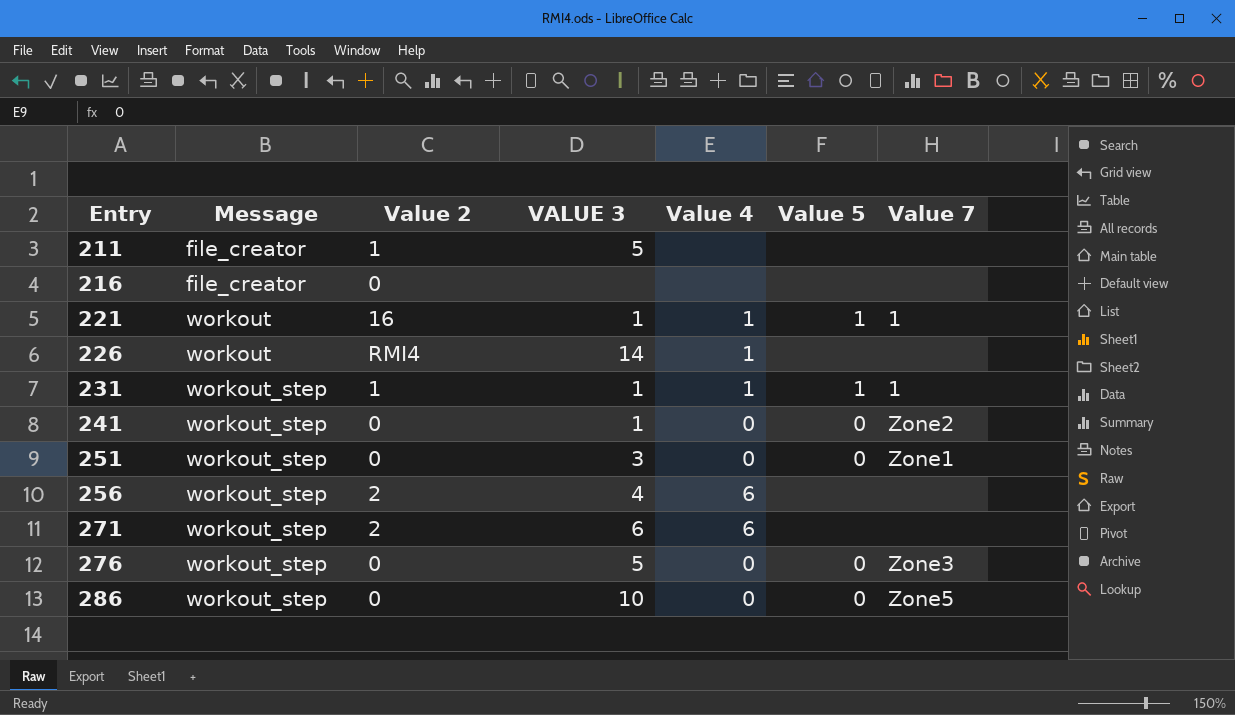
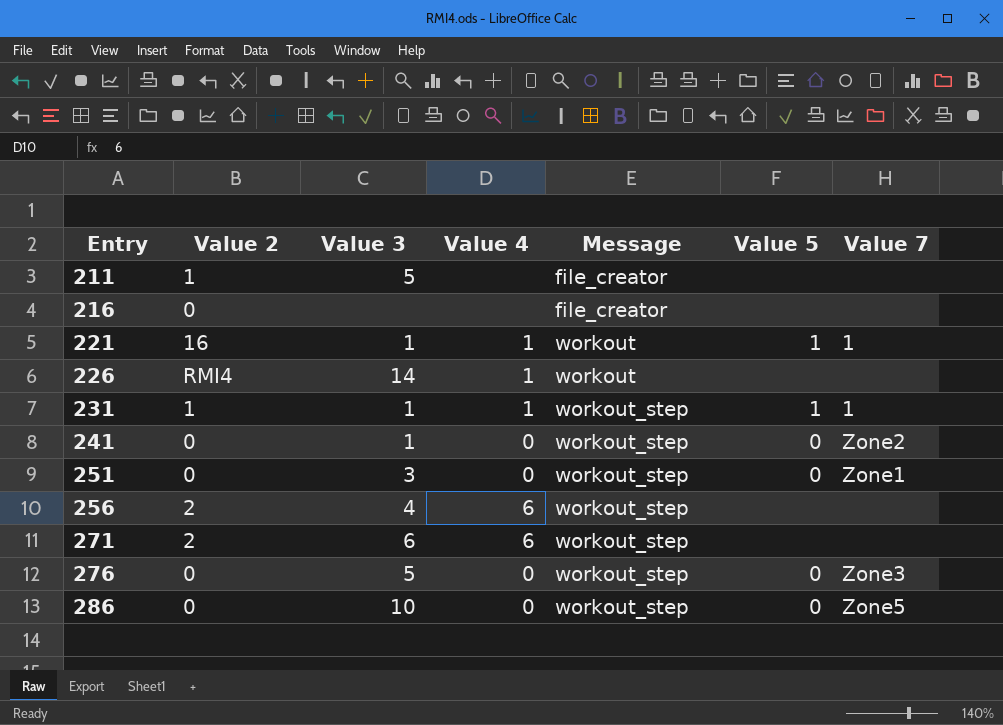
column name: VALUE 3 -> Value 3
column Message | position: 2 -> 5

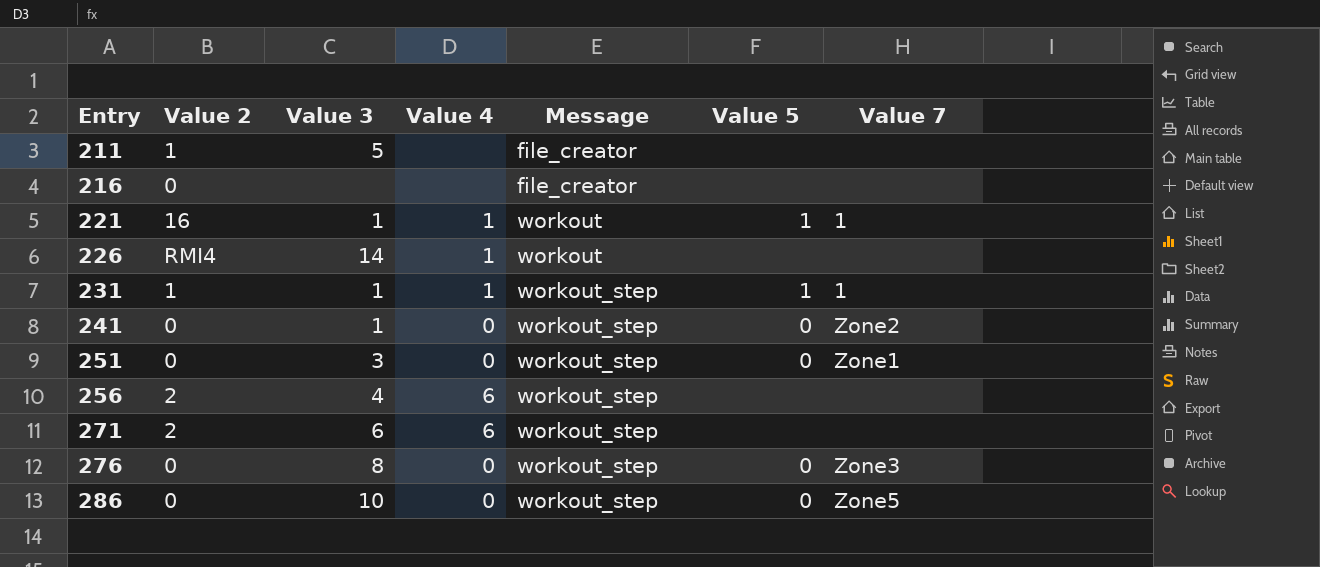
276 | Value 3: 5 -> 8

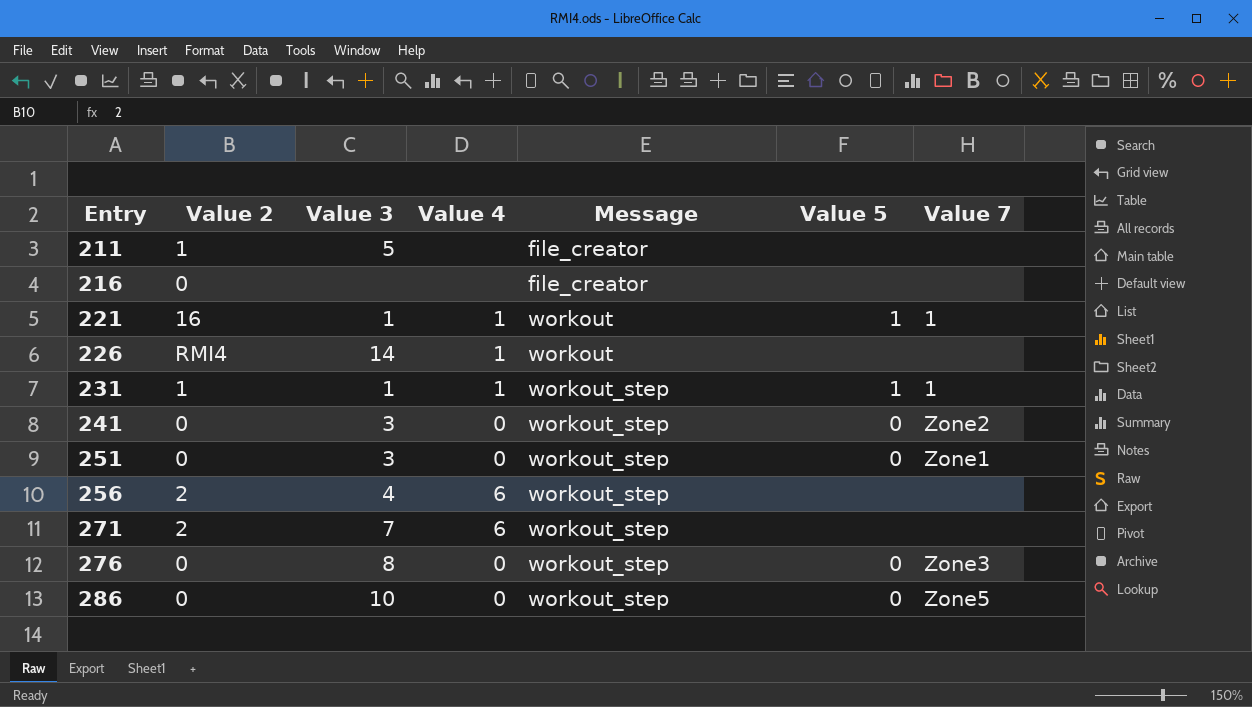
241 | Value 3: 1 -> 3
271 | Value 3: 6 -> 7

